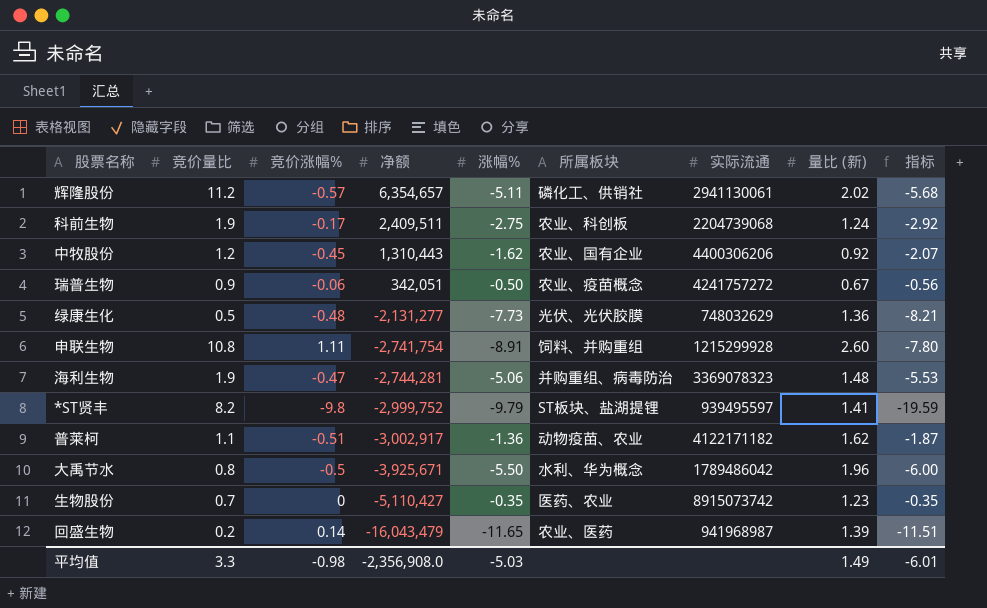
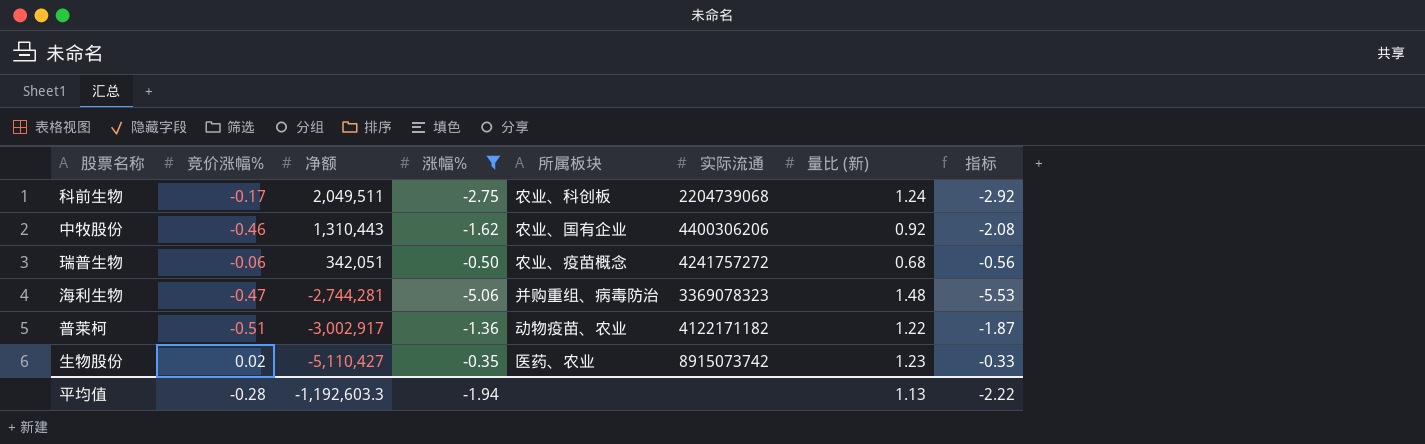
filter: none -> 涨幅% >= -5.06
column 竞价量比 | position: 2 -> none
科前生物 | 净额: 2,409,511 -> 2,049,511
中牧股份 | 竞价涨幅%: -0.45 -> -0.46
中牧股份 | 指标: -2.07 -> -2.08
瑞普生物 | 量比 (新): 0.67 -> 0.68
普莱柯 | 量比 (新): 1.62 -> 1.22
生物股份 | 竞价涨幅%: 0 -> 0.02
生物股份 | 指标: -0.35 -> -0.33
平均值 | 竞价涨幅%: -0.98 -> -0.28
平均值 | 净额: -2,356,908.0 -> -1,192,603.3
平均值 | 涨幅%: -5.03 -> -1.94
平均值 | 量比 (新): 1.49 -> 1.13
平均值 | 指标: -6.01 -> -2.22

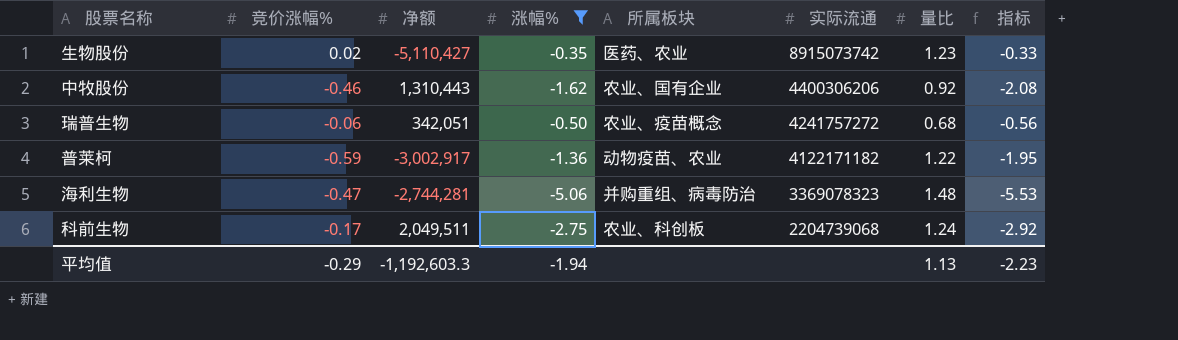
row order: 净额 descending -> 实际流通 descending
column name: 量比 (新) -> 量比
普莱柯 | 竞价涨幅%: -0.51 -> -0.59
普莱柯 | 指标: -1.87 -> -1.95
平均值 | 竞价涨幅%: -0.28 -> -0.29
平均值 | 指标: -2.22 -> -2.23

